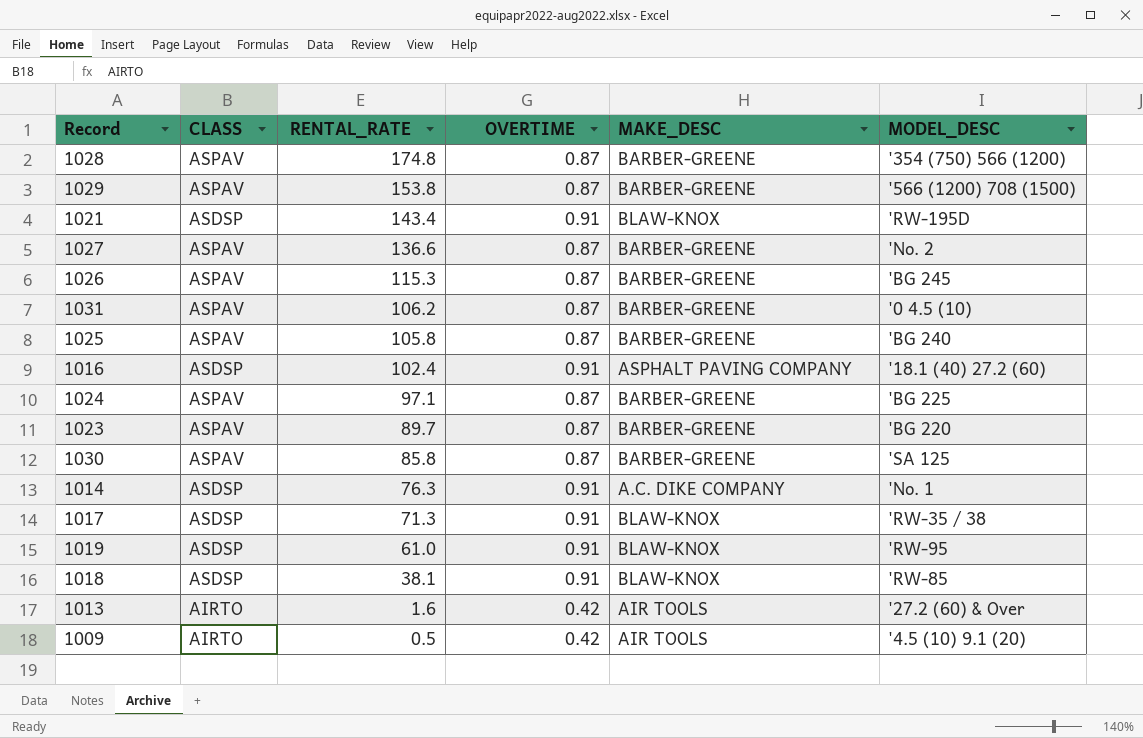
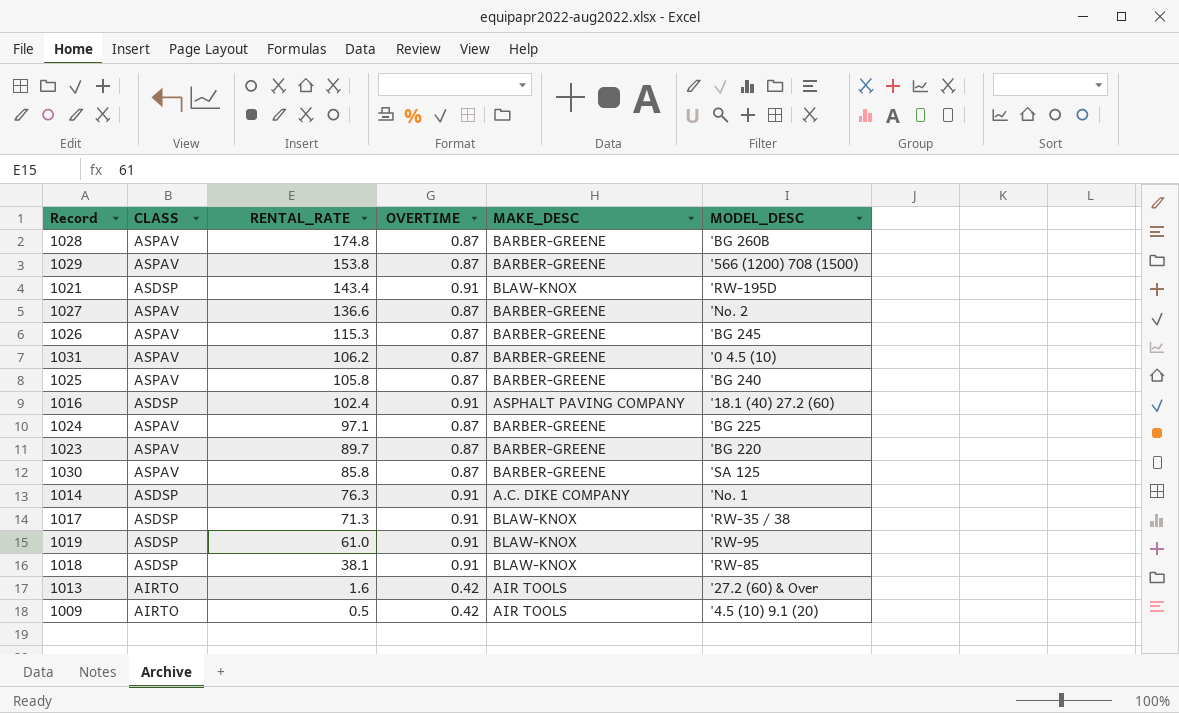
1028 | MODEL_DESC: '354 (750) 566 (1200) -> 'BG 260B

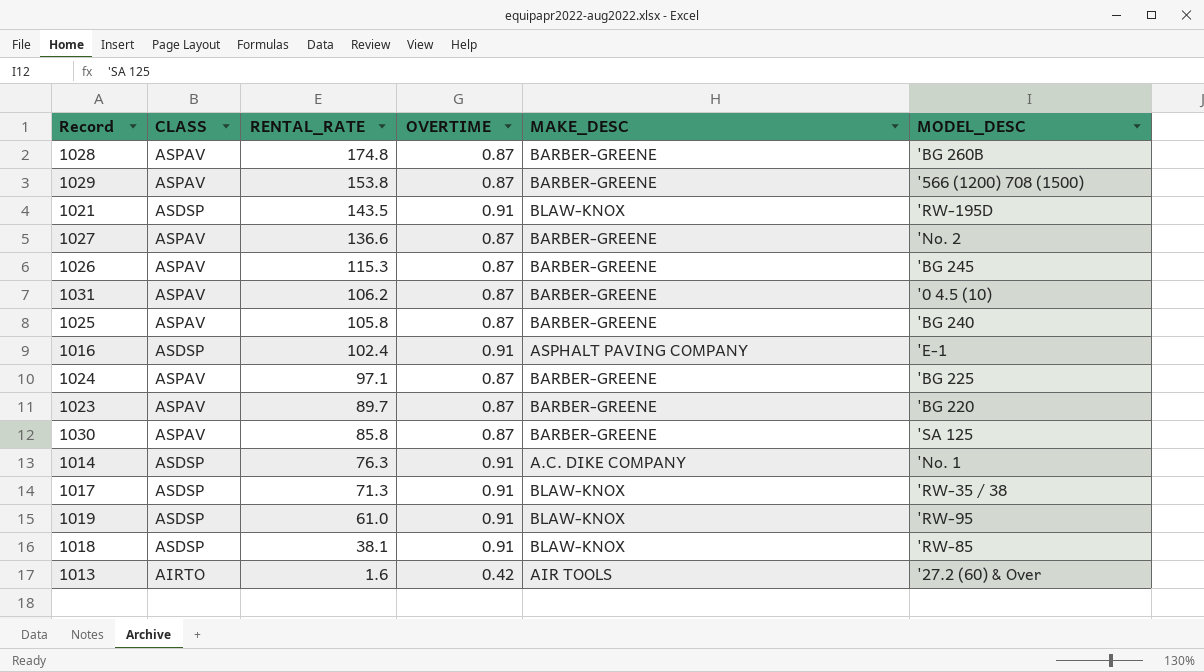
row 1009: AIRTO | 0.5 | 0.42 | AIR TOOLS | '4.5 (10) 9.1 (20) -> none
1021 | RENTAL_RATE: 143.4 -> 143.5
1016 | MODEL_DESC: '18.1 (40) 27.2 (60) -> 'E-1

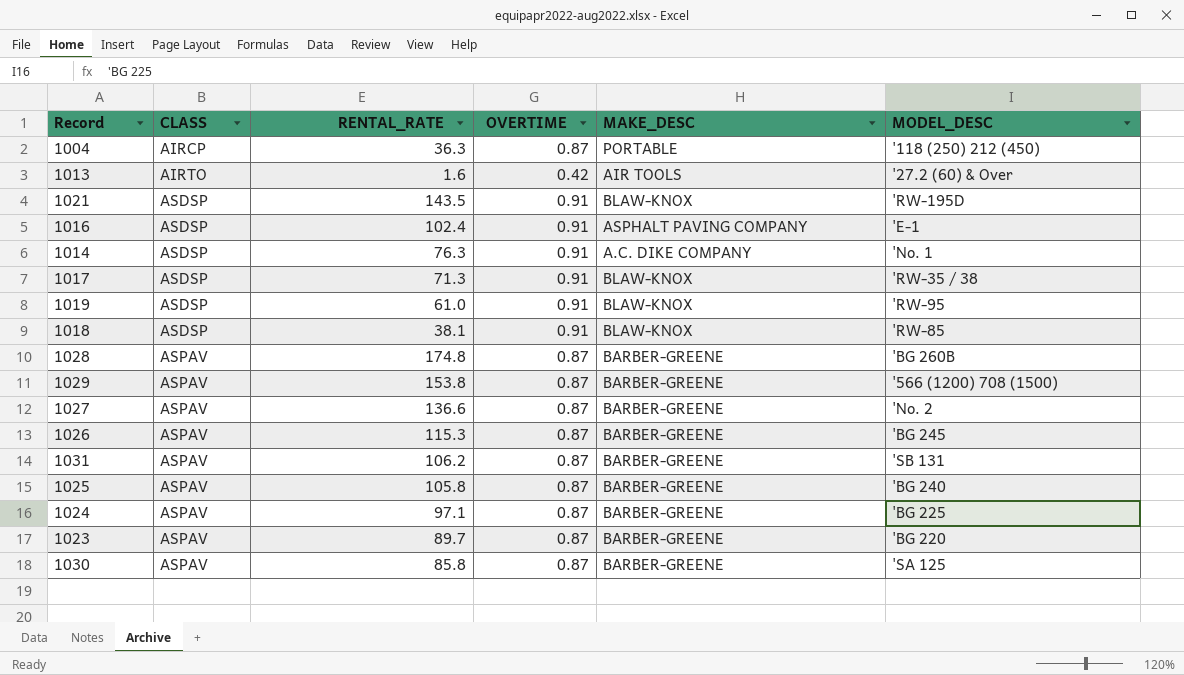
row order: RENTAL_RATE descending -> CLASS ascending
row 1004: none -> AIRCP | 36.3 | 0.87 | PORTABLE | '118 (250) 212 (450)
1031 | MODEL_DESC: '0 4.5 (10) -> 'SB 131

